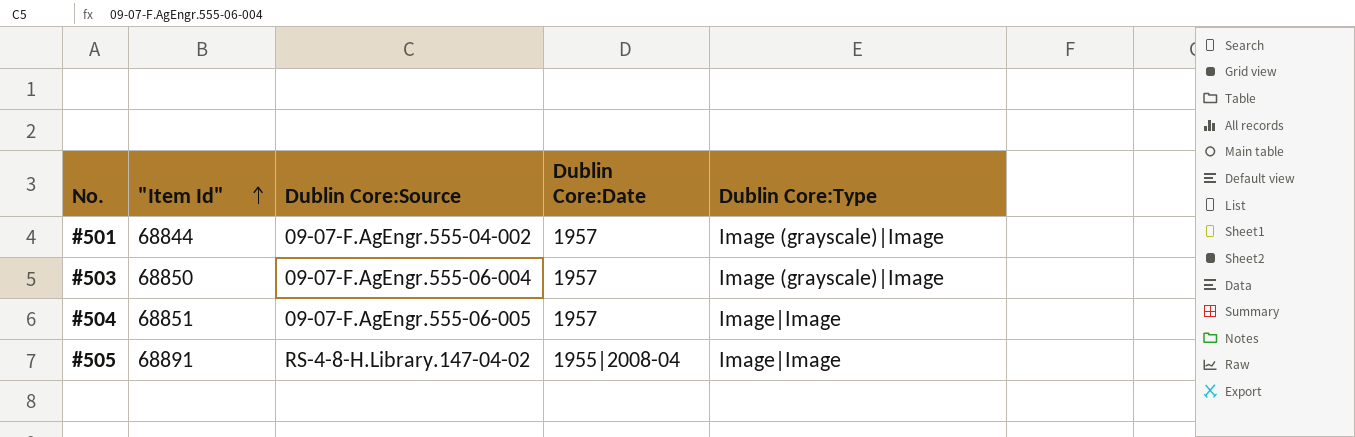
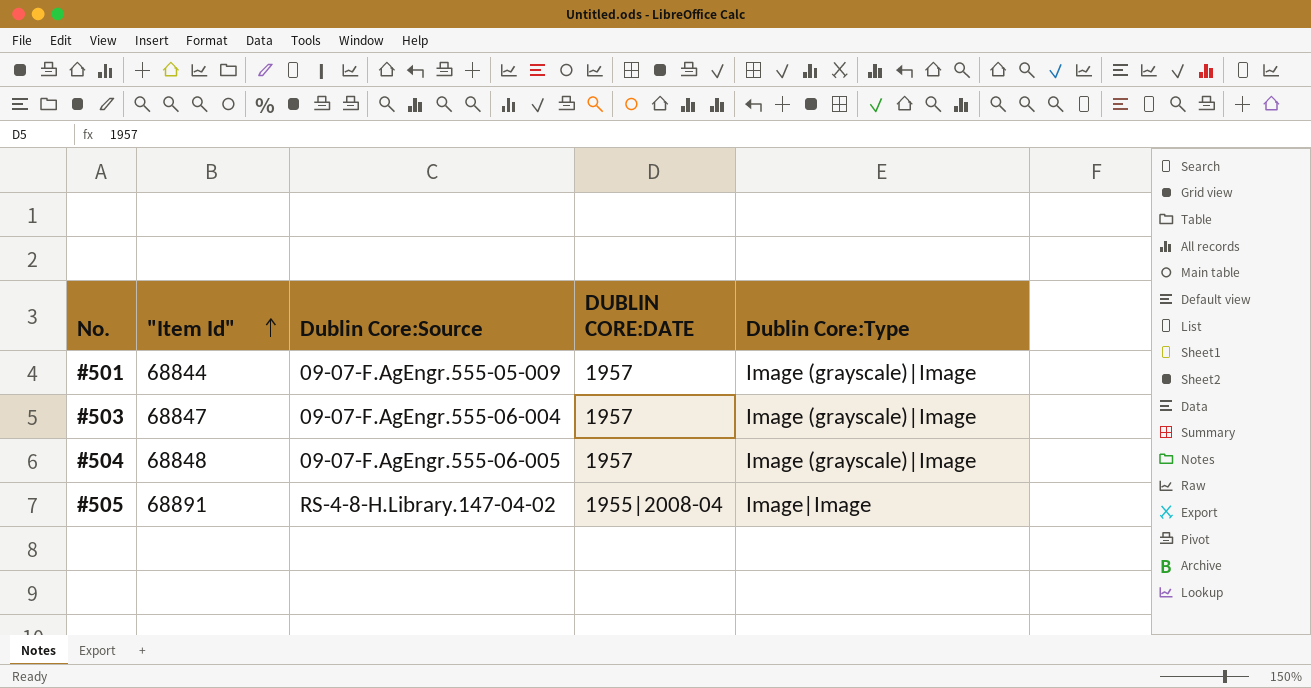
column name: Dublin Core:Date -> DUBLIN CORE:DATE
#501 | Dublin Core:Source: 09-07-F.AgEngr.555-04-002 -> 09-07-F.AgEngr.555-05-009
#503 | "Item Id": 68850 -> 68847
#504 | "Item Id": 68851 -> 68848
#504 | Dublin Core:Type: Image|Image -> Image (grayscale)|Image

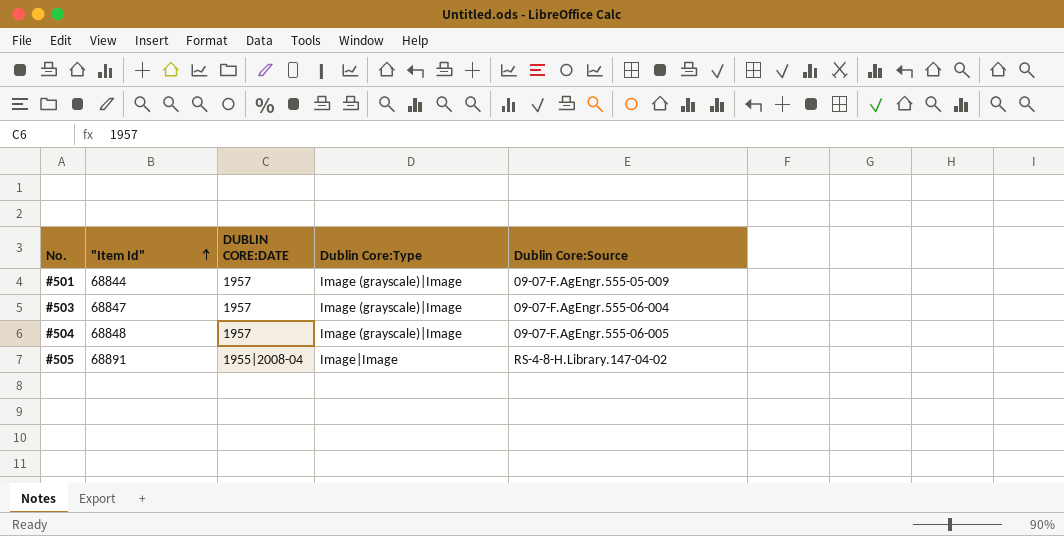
column Dublin Core:Source | position: 3 -> 5

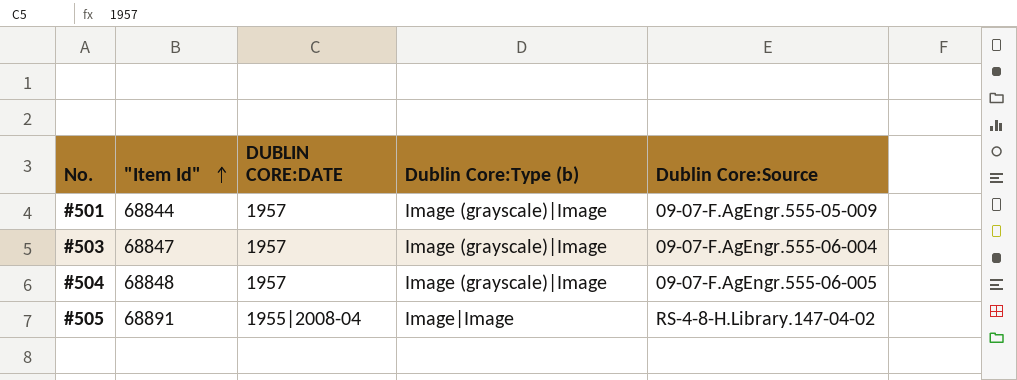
column name: Dublin Core:Type -> Dublin Core:Type (b)

